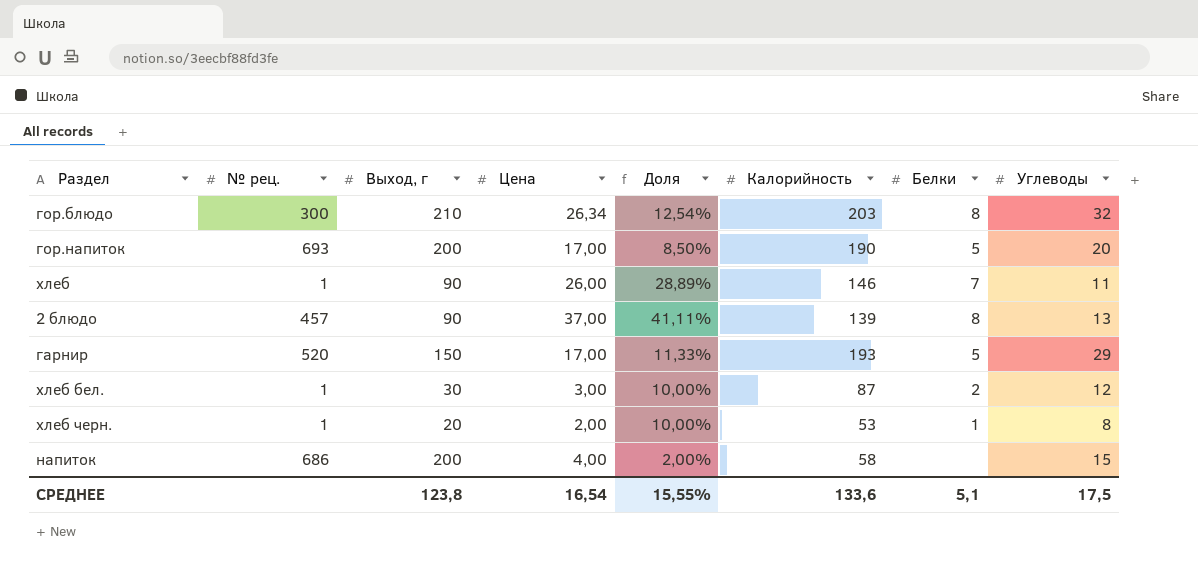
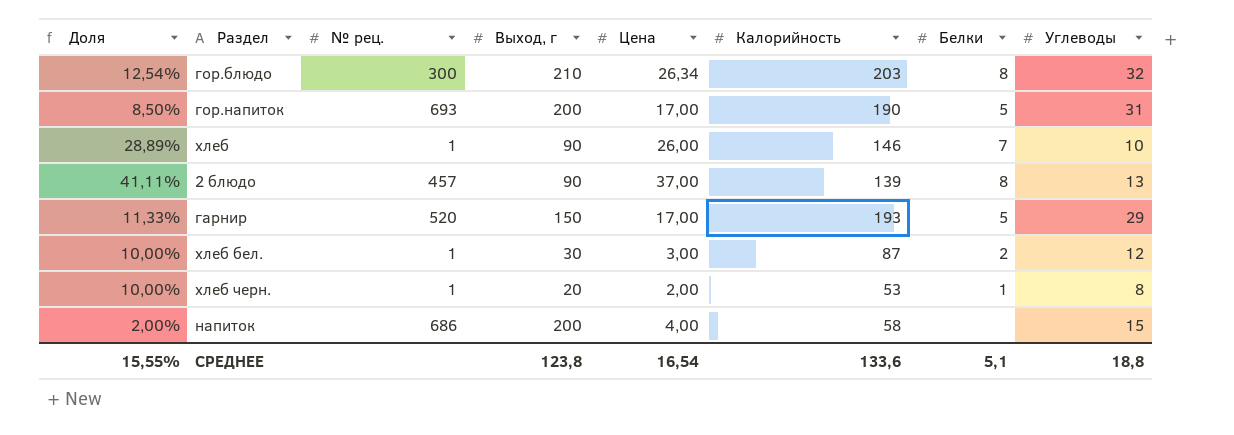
column Доля | position: 5 -> 1
гор.напиток | Углеводы: 20 -> 31
хлеб | Углеводы: 11 -> 10
СРЕДНЕЕ | Углеводы: 17,5 -> 18,8

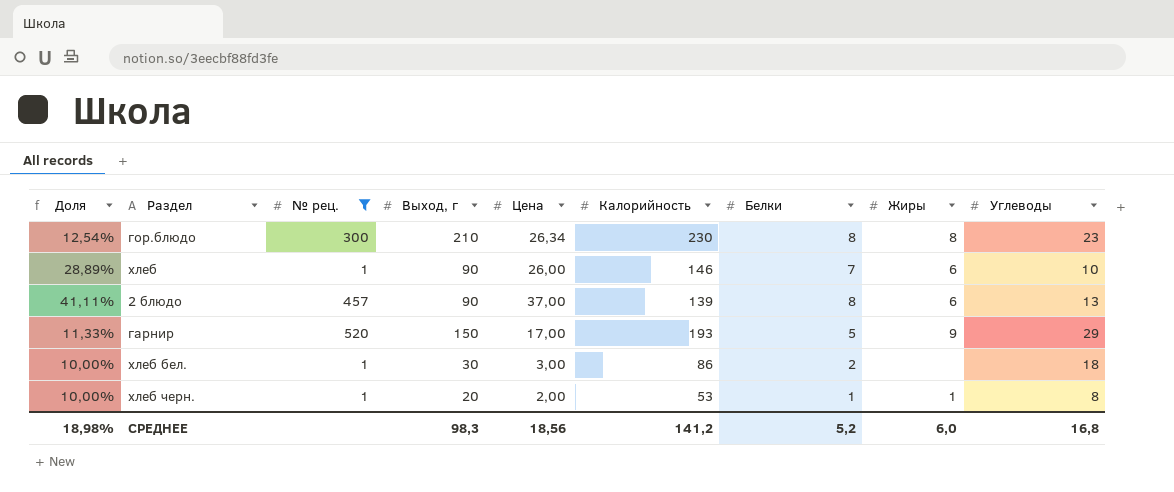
filter: none -> № рец. <= 520
column Жиры | position: none -> 8
гор.блюдо | Калорийность: 203 -> 230
гор.блюдо | Углеводы: 32 -> 23
хлеб бел. | Калорийность: 87 -> 86
хлеб бел. | Углеводы: 12 -> 18
СРЕДНЕЕ | Доля: 15,55% -> 18,98%
СРЕДНЕЕ | Выход, г: 123,8 -> 98,3
СРЕДНЕЕ | Цена: 16,54 -> 18,56
СРЕДНЕЕ | Калорийность: 133,6 -> 141,2
СРЕДНЕЕ | Белки: 5,1 -> 5,2
СРЕДНЕЕ | Углеводы: 18,8 -> 16,8

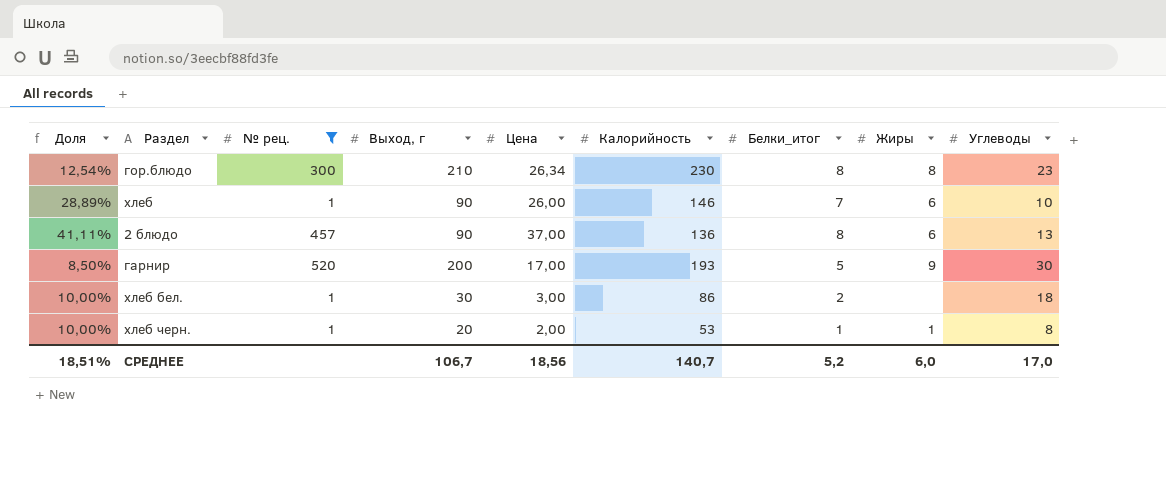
column name: Белки -> Белки_итог
2 блюдо | Калорийность: 139 -> 136
гарнир | Доля: 11,33% -> 8,50%
гарнир | Выход, г: 150 -> 200
гарнир | Углеводы: 29 -> 30
СРЕДНЕЕ | Доля: 18,98% -> 18,51%
СРЕДНЕЕ | Выход, г: 98,3 -> 106,7
СРЕДНЕЕ | Калорийность: 141,2 -> 140,7
СРЕДНЕЕ | Углеводы: 16,8 -> 17,0

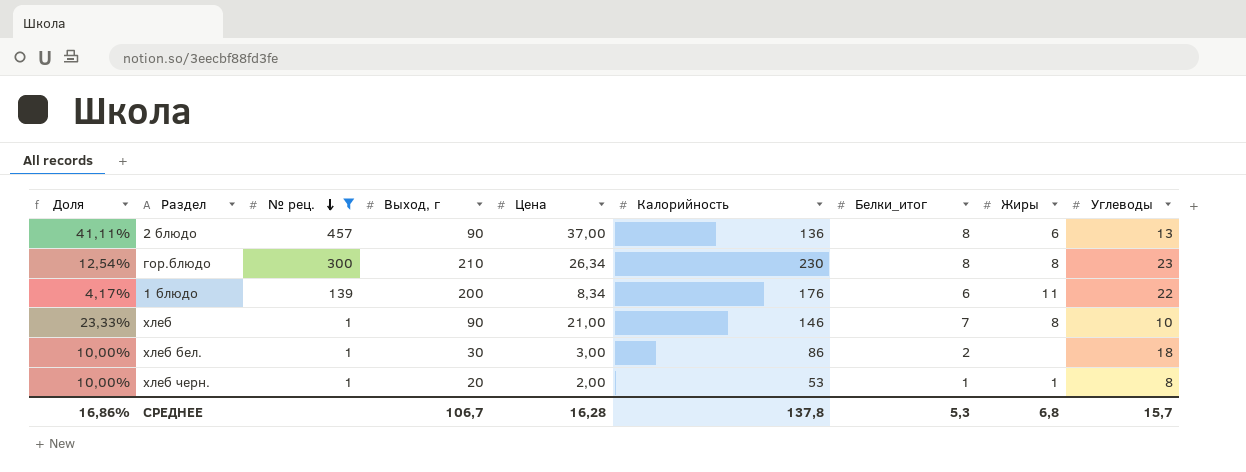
row order: none -> № рец. descending
row гарнир: 8,50% | 520 | 200 | 17,00 | 193 | 5 | 9 | 30 -> none
row 1 блюдо: none -> 4,17% | 139 | 200 | 8,34 | 176 | 6 | 11 | 22
хлеб | Доля: 28,89% -> 23,33%
хлеб | Цена: 26,00 -> 21,00
хлеб | Жиры: 6 -> 8
СРЕДНЕЕ | Доля: 18,51% -> 16,86%
СРЕДНЕЕ | Цена: 18,56 -> 16,28
СРЕДНЕЕ | Калорийность: 140,7 -> 137,8
СРЕДНЕЕ | Белки_итог: 5,2 -> 5,3
СРЕДНЕЕ | Жиры: 6,0 -> 6,8
СРЕДНЕЕ | Углеводы: 17,0 -> 15,7

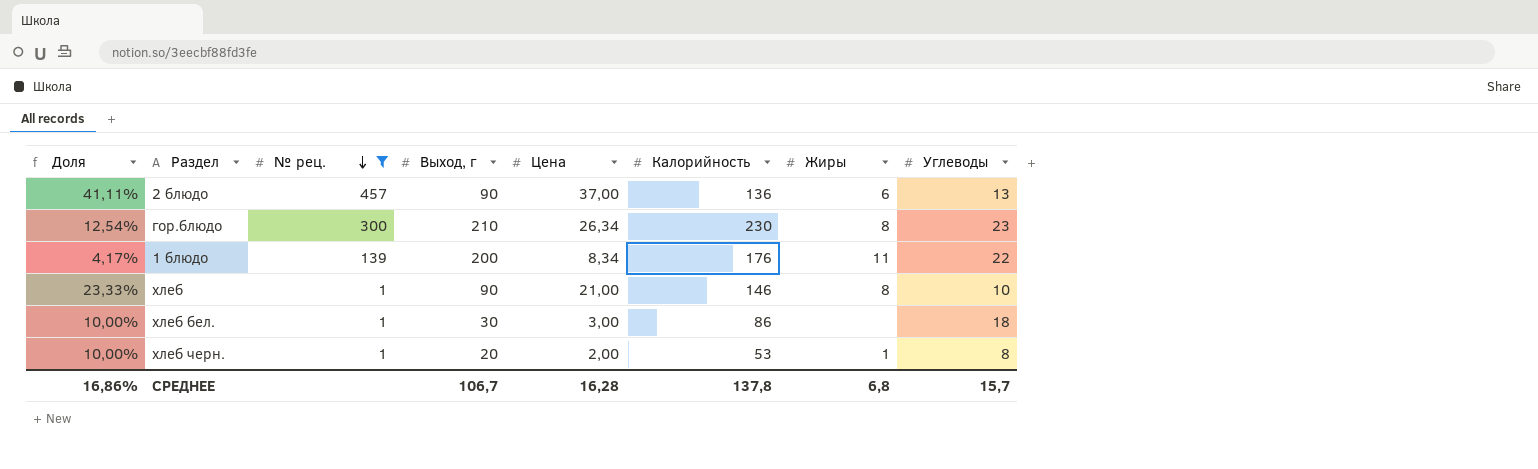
column Белки_итог | position: 7 -> none

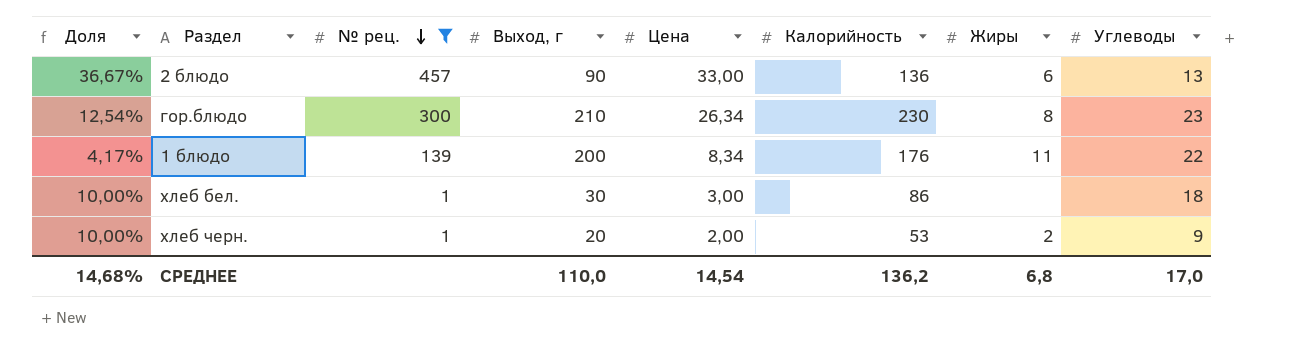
row хлеб: 23,33% | 1 | 90 | 21,00 | 146 | 8 | 10 -> none
2 блюдо | Доля: 41,11% -> 36,67%
2 блюдо | Цена: 37,00 -> 33,00
хлеб черн. | Жиры: 1 -> 2
хлеб черн. | Углеводы: 8 -> 9
СРЕДНЕЕ | Доля: 16,86% -> 14,68%
СРЕДНЕЕ | Выход, г: 106,7 -> 110,0
СРЕДНЕЕ | Цена: 16,28 -> 14,54
СРЕДНЕЕ | Калорийность: 137,8 -> 136,2
СРЕДНЕЕ | Углеводы: 15,7 -> 17,0

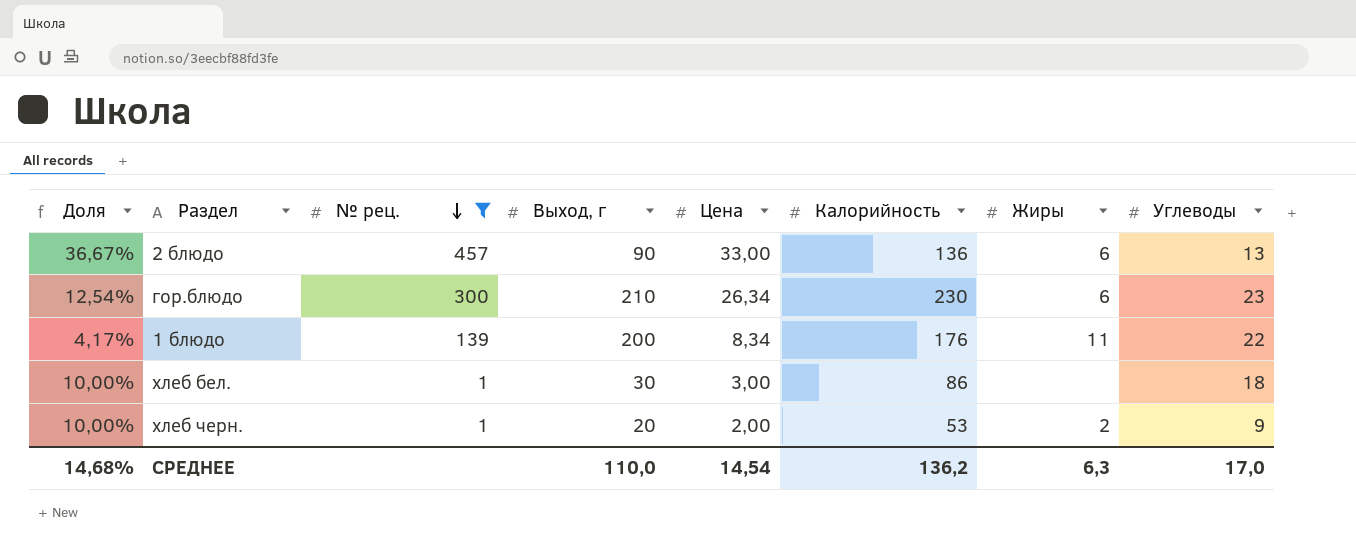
гор.блюдо | Жиры: 8 -> 6
СРЕДНЕЕ | Жиры: 6,8 -> 6,3

